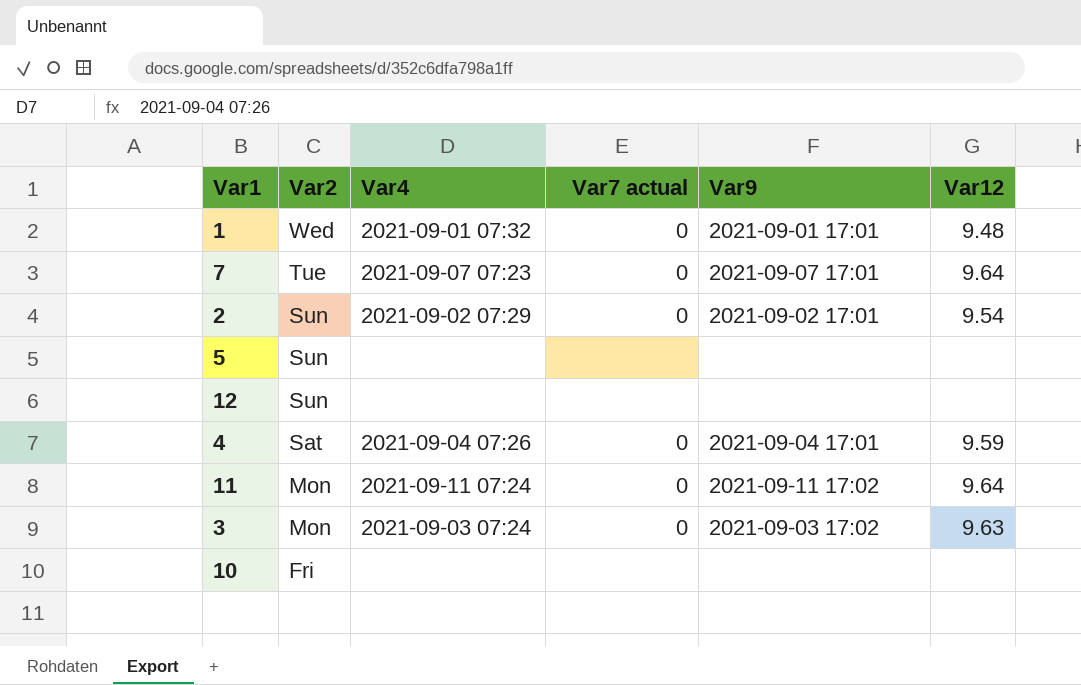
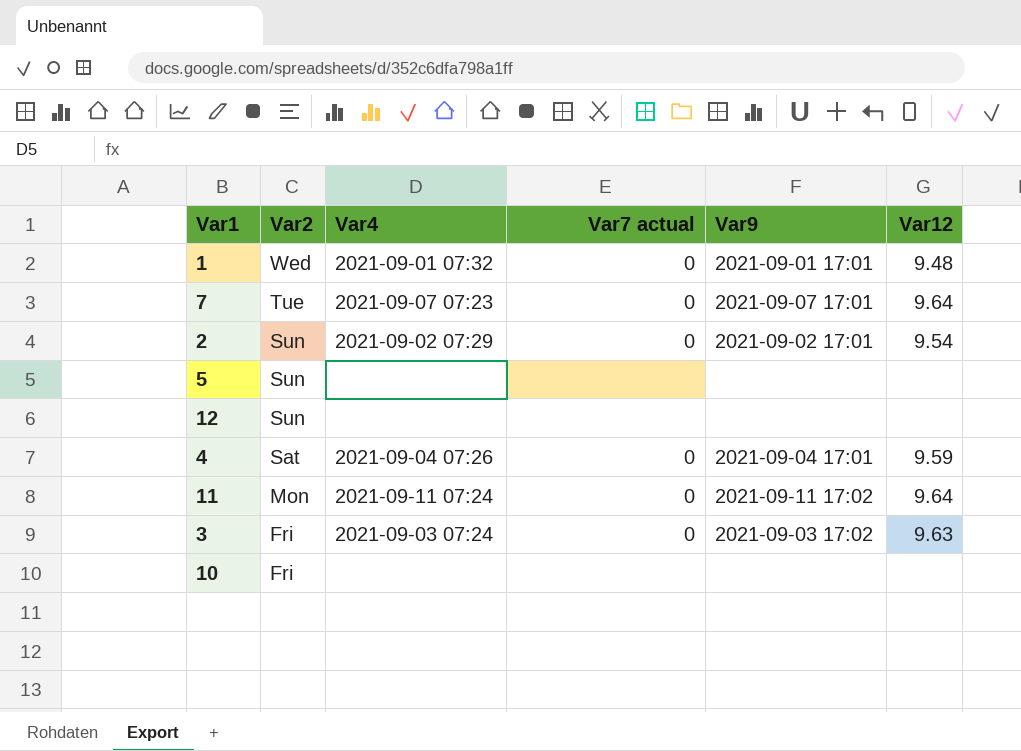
3 | Var2: Mon -> Fri

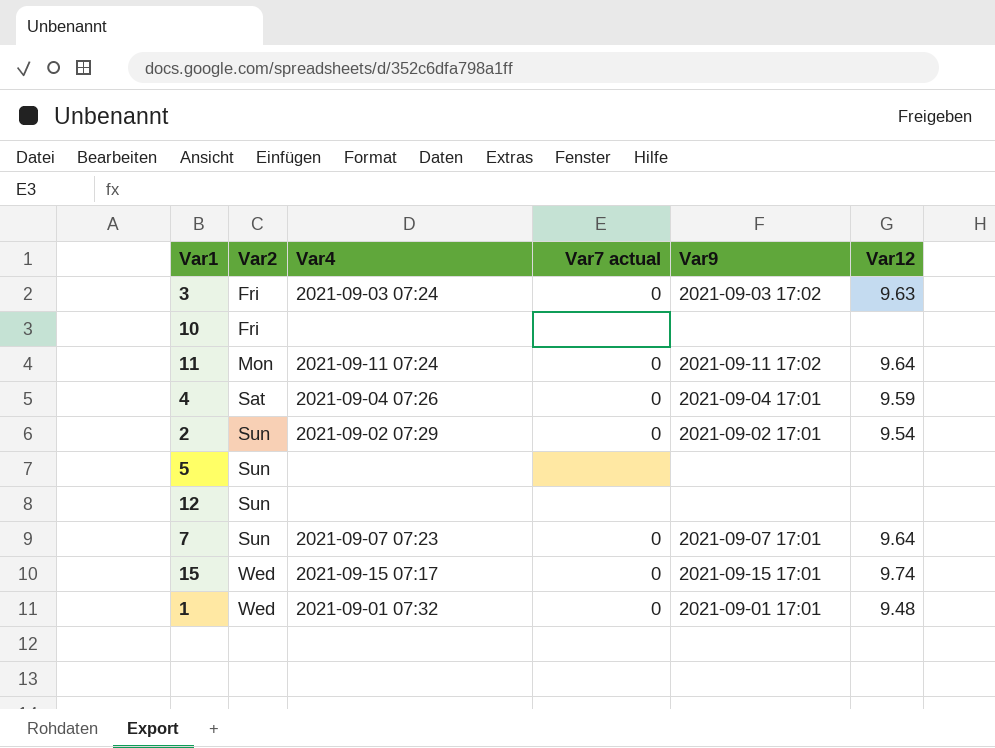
row order: Var2 descending -> Var2 ascending
7 | Var2: Tue -> Sun
row 15: none -> Wed | 2021-09-15 07:17 | 0 | 2021-09-15 17:01 | 9.74

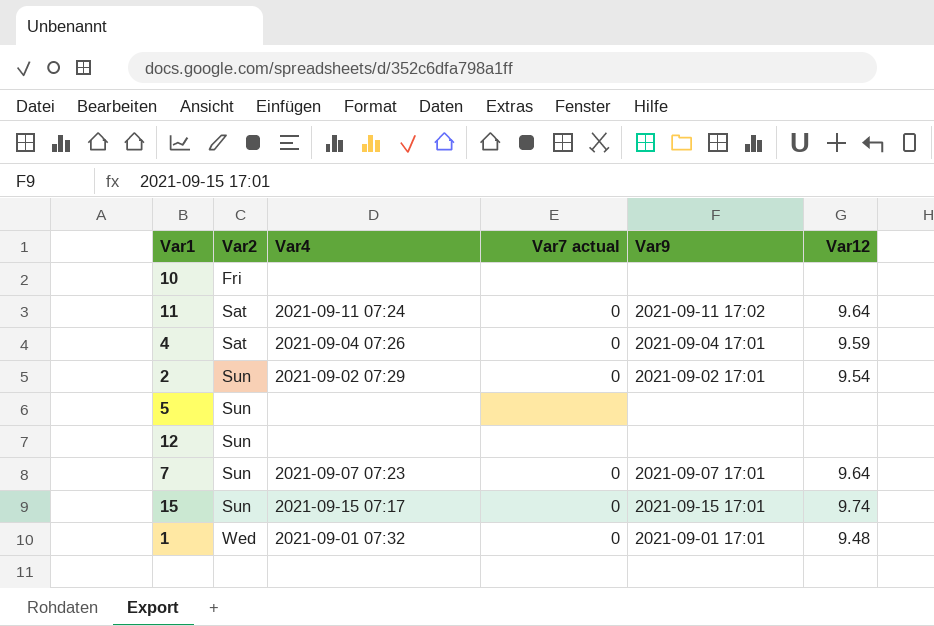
row 3: Fri | 2021-09-03 07:24 | 0 | 2021-09-03 17:02 | 9.63 -> none
11 | Var2: Mon -> Sat
15 | Var2: Wed -> Sun

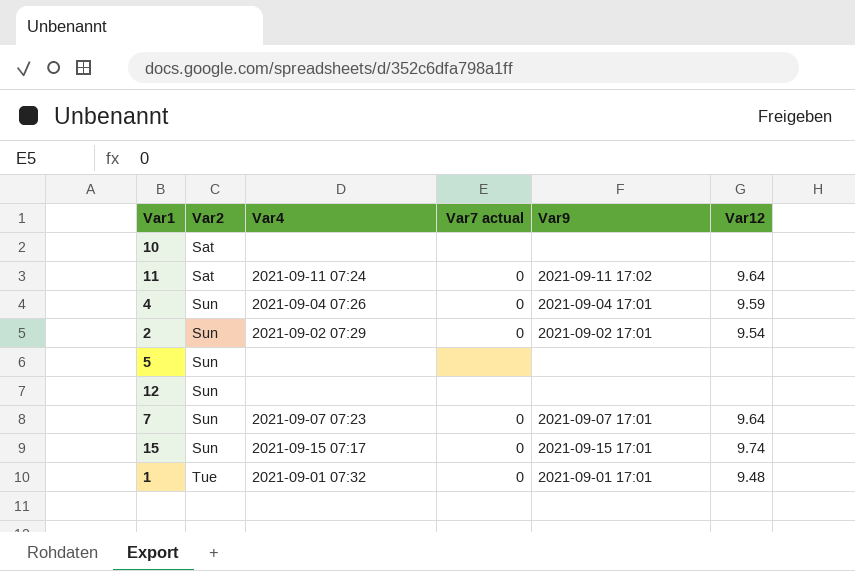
10 | Var2: Fri -> Sat
4 | Var2: Sat -> Sun
1 | Var2: Wed -> Tue

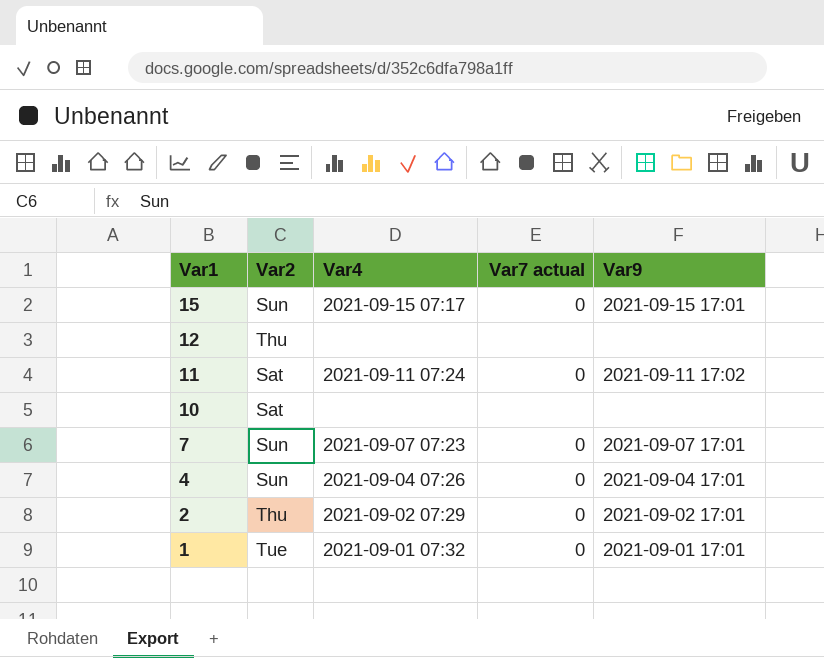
row order: Var2 ascending -> Var1 descending
column Var12 | position: 6 -> none
row 5: Sun | none | none | none | none -> none
12 | Var2: Sun -> Thu
2 | Var2: Sun -> Thu

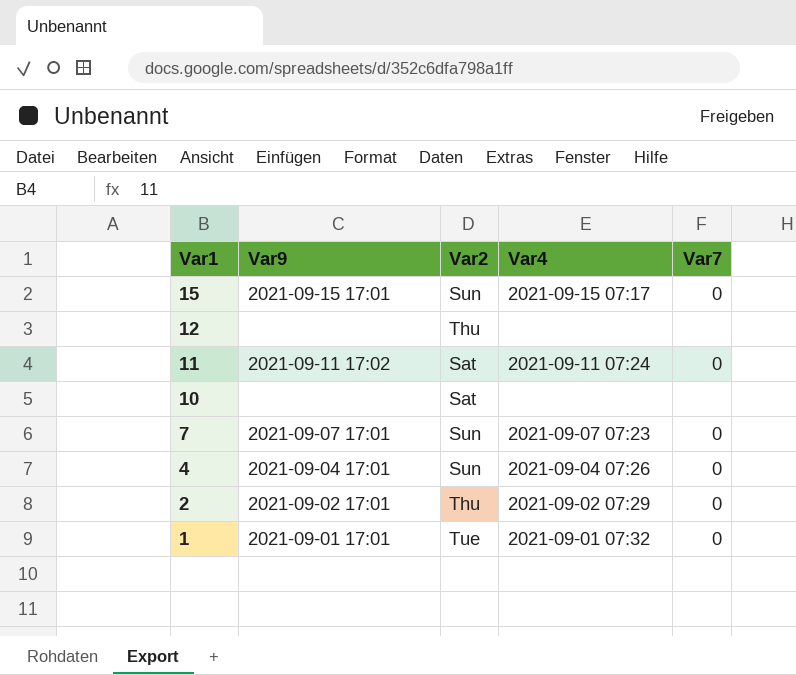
column Var9 | position: 5 -> 2
column name: Var7 actual -> Var7

